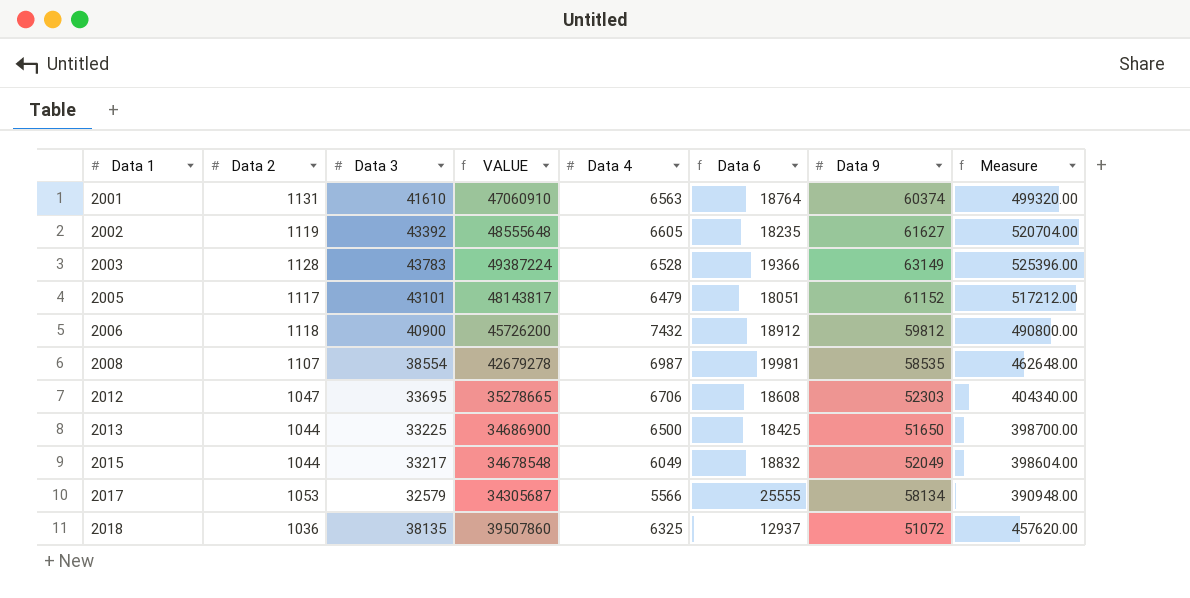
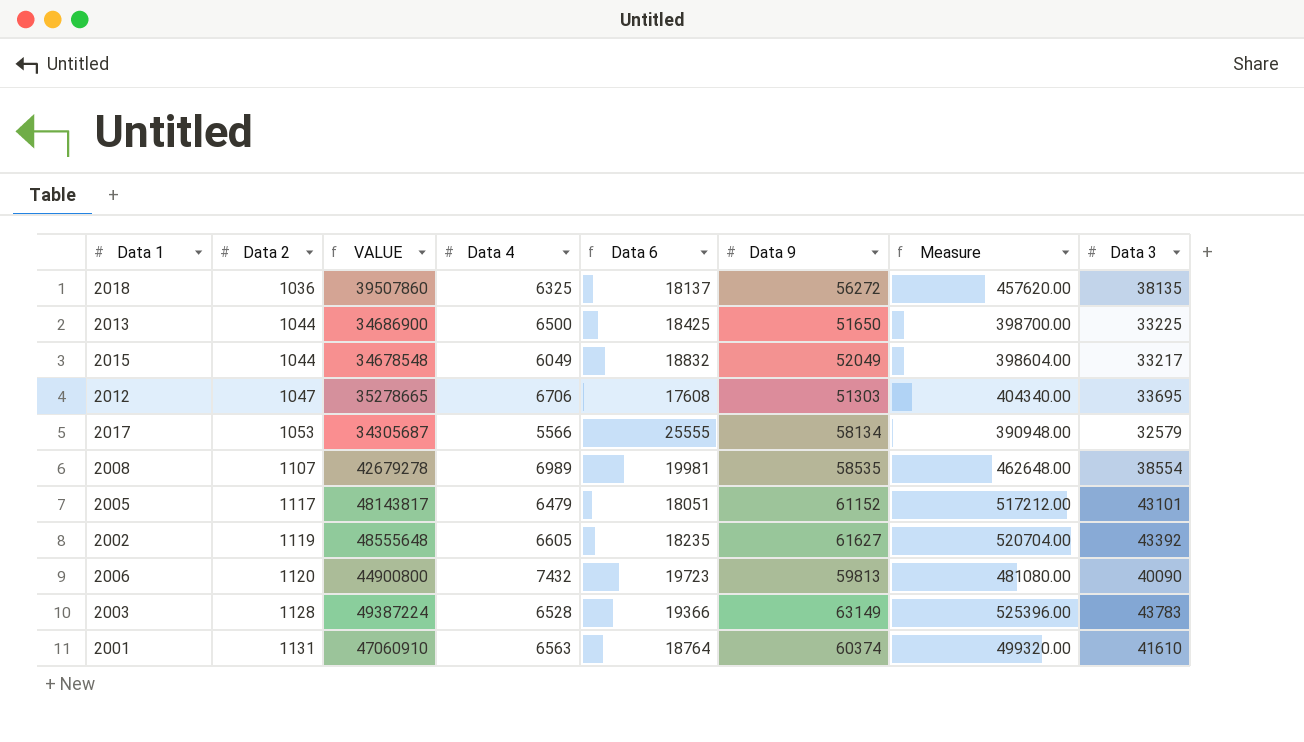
row order: Data 1 ascending -> Data 2 ascending
column Data 3 | position: 3 -> 8
2018 | Data 6: 12937 -> 18137
2018 | Data 9: 51072 -> 56272
2012 | Data 6: 18608 -> 17608
2012 | Data 9: 52303 -> 51303
2008 | Data 4: 6987 -> 6989
2006 | Data 2: 1118 -> 1120
2006 | VALUE: 45726200 -> 44900800
2006 | Data 6: 18912 -> 19723
2006 | Data 9: 59812 -> 59813
2006 | Measure: 490800.00 -> 481080.00
2006 | Data 3: 40900 -> 40090

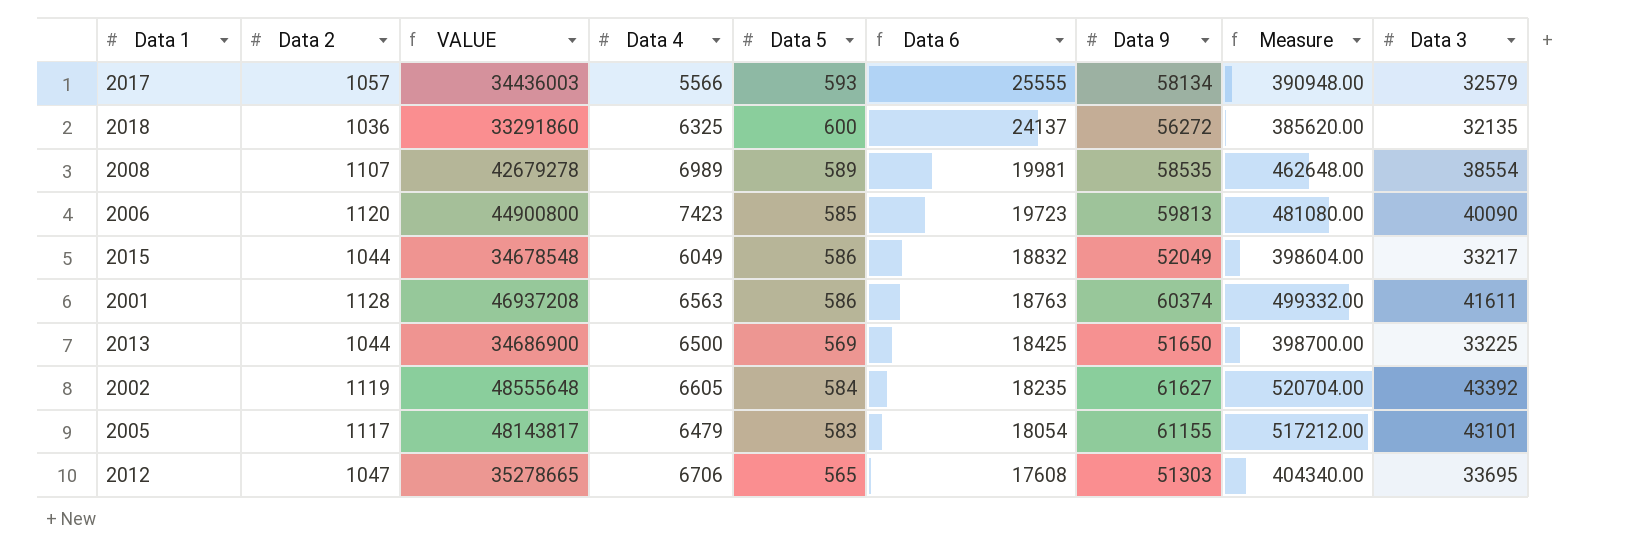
row order: Data 2 ascending -> Data 6 descending
column Data 5 | position: none -> 5
row 2003: 1128 | 49387224 | 6528 | 19366 | 63149 | 525396.00 | 43783 -> none
2017 | Data 2: 1053 -> 1057
2017 | VALUE: 34305687 -> 34436003
2018 | VALUE: 39507860 -> 33291860
2018 | Data 6: 18137 -> 24137
2018 | Measure: 457620.00 -> 385620.00
2018 | Data 3: 38135 -> 32135
2006 | Data 4: 7432 -> 7423
2001 | Data 2: 1131 -> 1128
2001 | VALUE: 47060910 -> 46937208
2001 | Data 6: 18764 -> 18763
2001 | Measure: 499320.00 -> 499332.00
2001 | Data 3: 41610 -> 41611
2005 | Data 6: 18051 -> 18054
2005 | Data 9: 61152 -> 61155

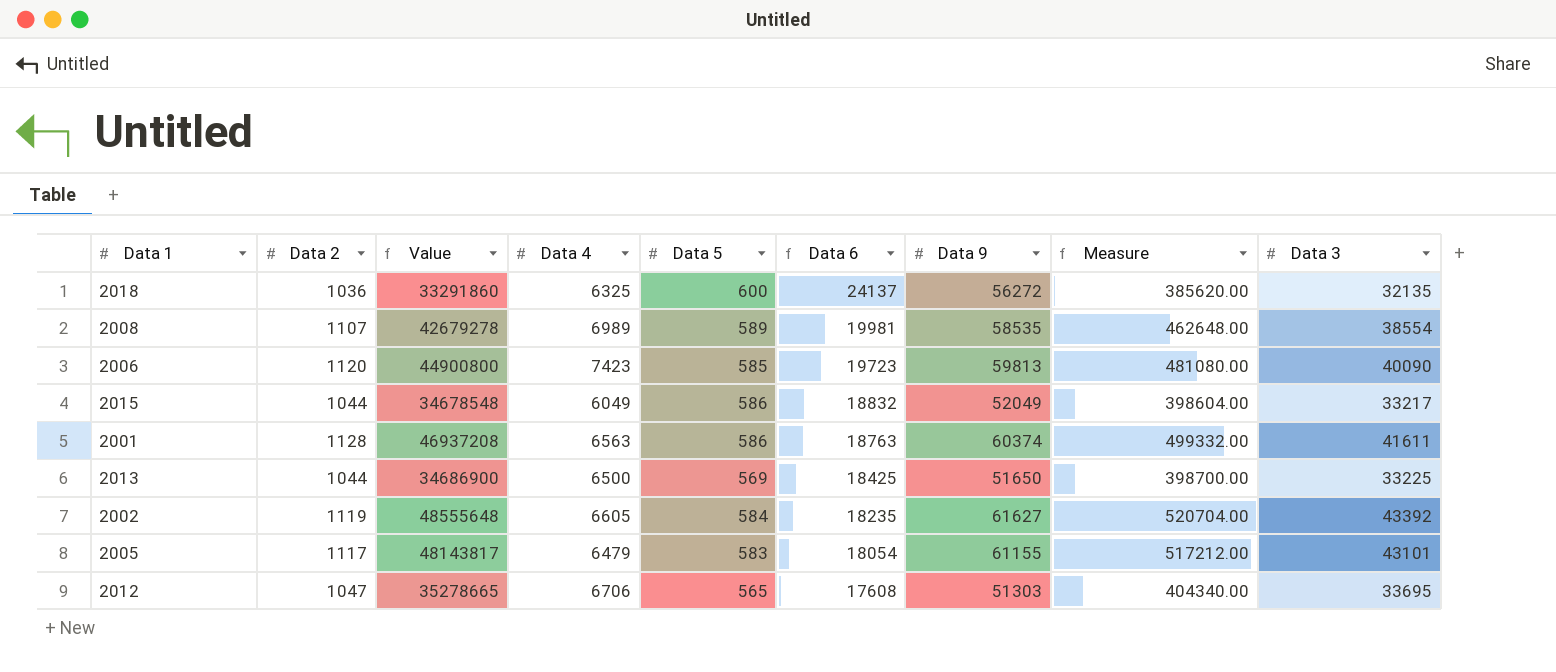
column name: VALUE -> Value
row 2017: 1057 | 34436003 | 5566 | 593 | 25555 | 58134 | 390948.00 | 32579 -> none

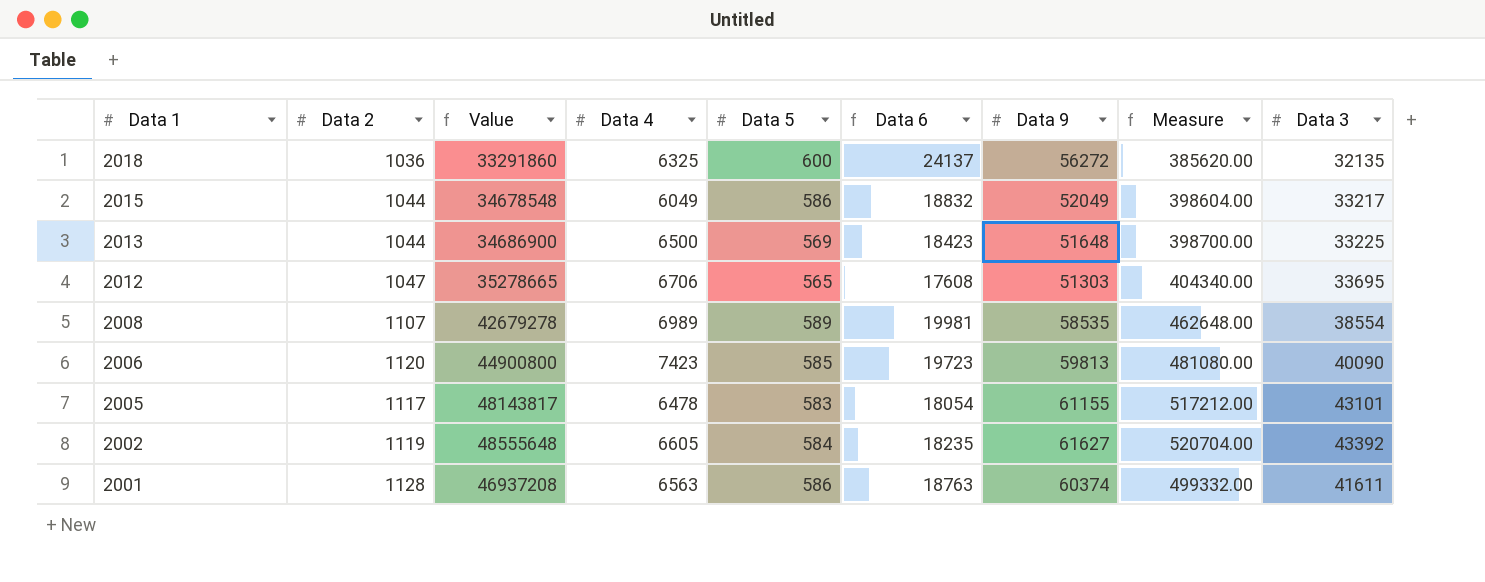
row order: Data 6 descending -> Data 1 descending
2013 | Data 6: 18425 -> 18423
2013 | Data 9: 51650 -> 51648
2005 | Data 4: 6479 -> 6478

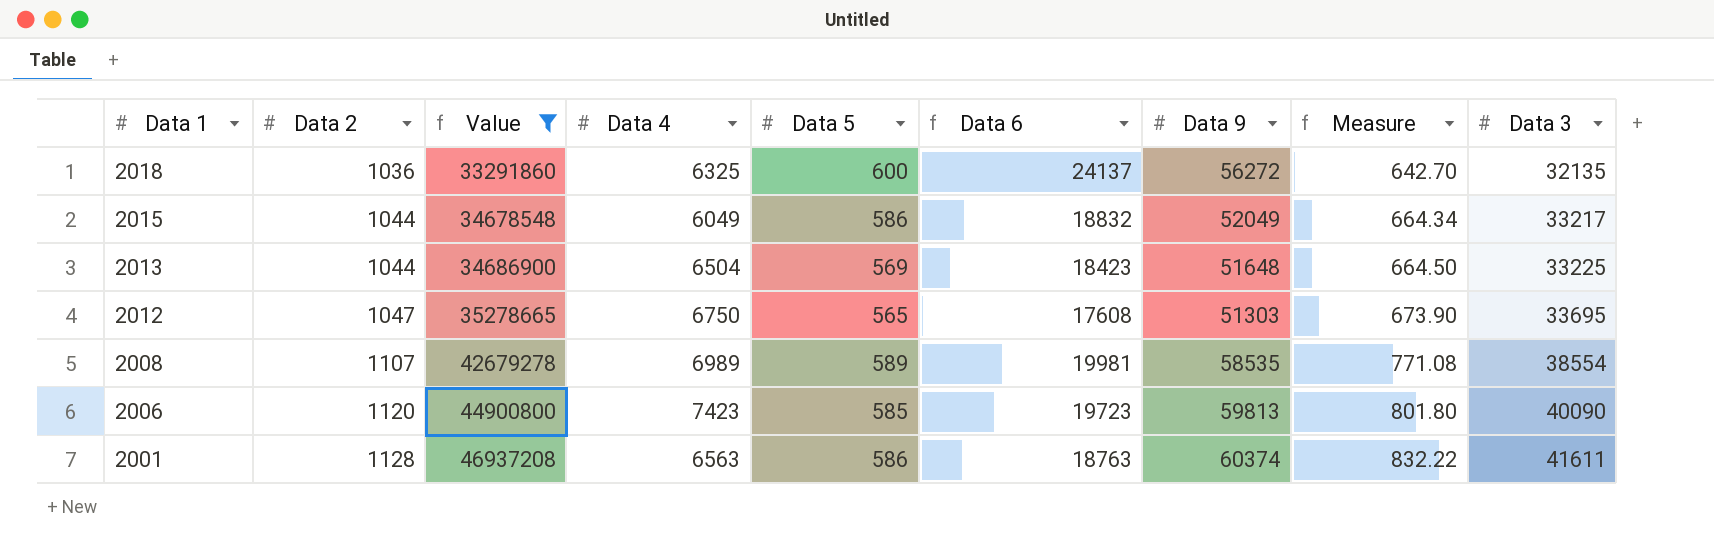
filter: none -> Value <= 46937208
column Measure | formula: [Data 3] * 12 -> [Data 3] * 0.02
2013 | Data 4: 6500 -> 6504
2012 | Data 4: 6706 -> 6750

